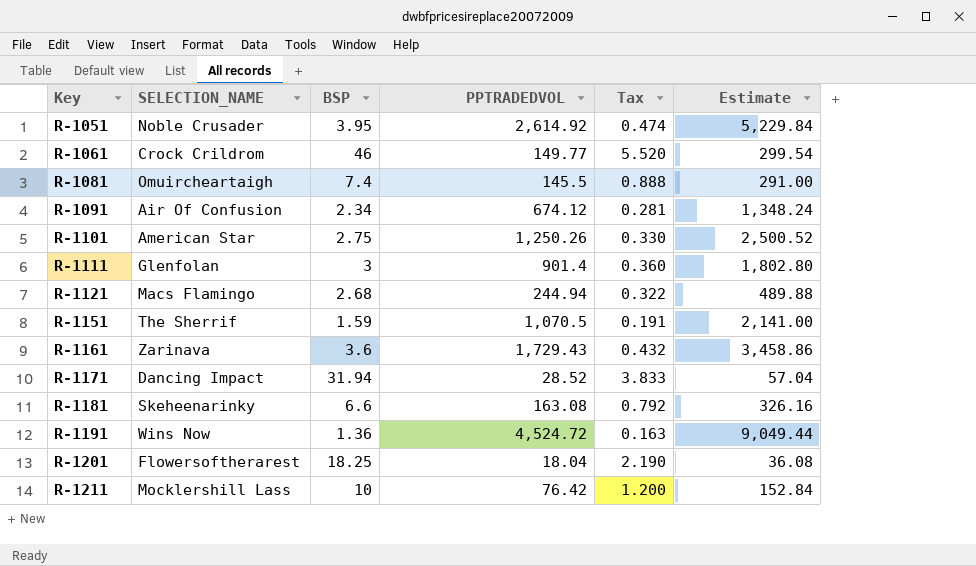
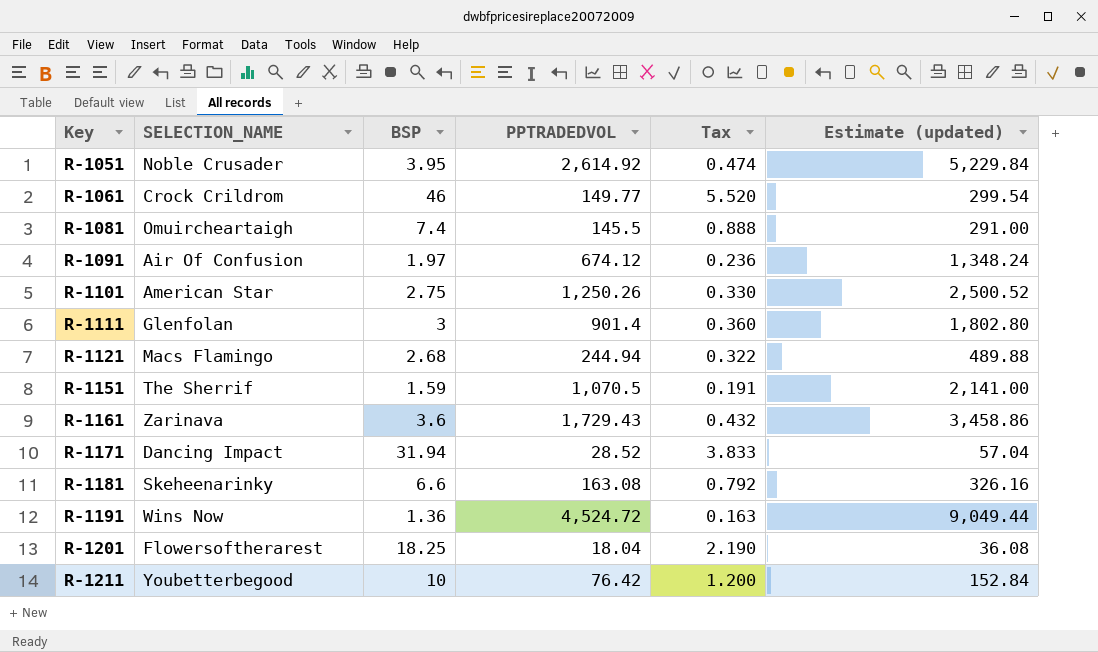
column name: Estimate -> Estimate (updated)
R-1091 | BSP: 2.34 -> 1.97
R-1091 | Tax: 0.281 -> 0.236
R-1211 | SELECTION_NAME: Mocklershill Lass -> Youbetterbegood

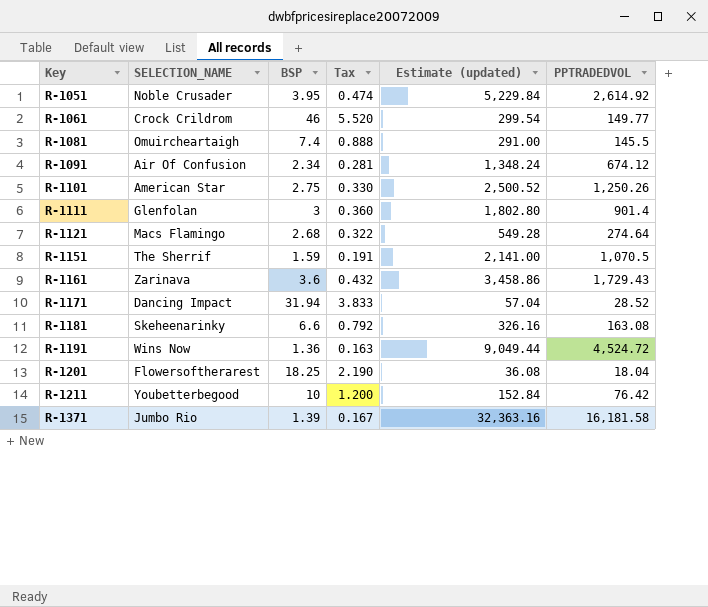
column PPTRADEDVOL | position: 4 -> 6
R-1091 | BSP: 1.97 -> 2.34
R-1091 | Tax: 0.236 -> 0.281
R-1121 | Estimate (updated): 489.88 -> 549.28
R-1121 | PPTRADEDVOL: 244.94 -> 274.64
row R-1371: none -> Jumbo Rio | 1.39 | 0.167 | 32,363.16 | 16,181.58

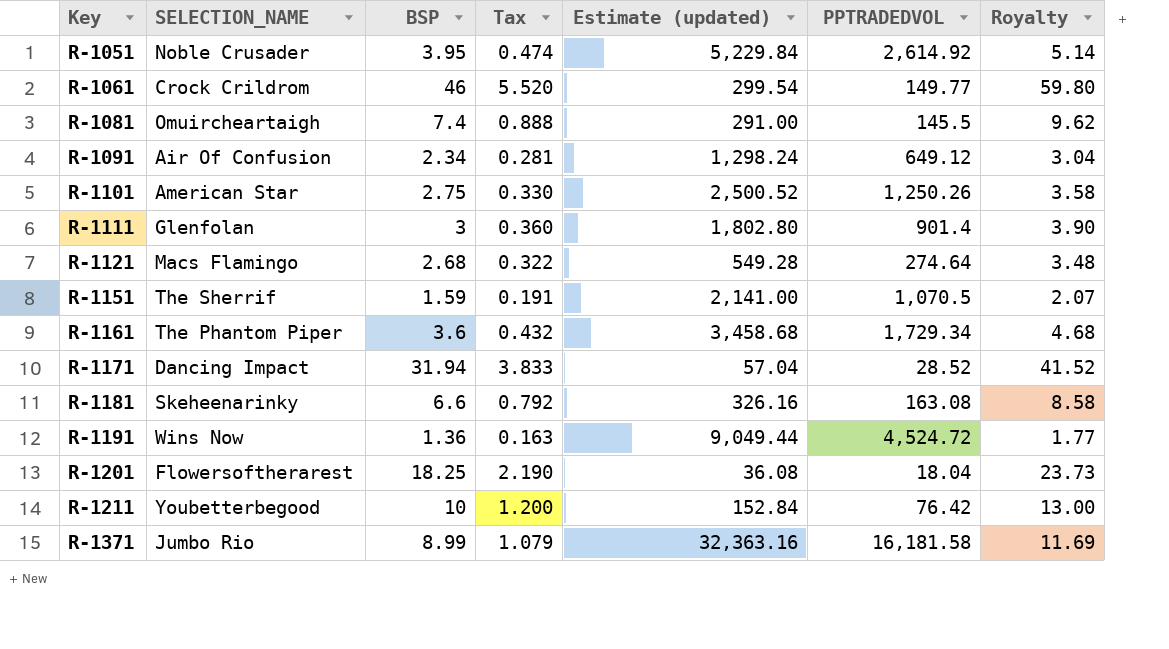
column Royalty | formula: none -> [BSP] * 1.3
R-1091 | Estimate (updated): 1,348.24 -> 1,298.24
R-1091 | PPTRADEDVOL: 674.12 -> 649.12
R-1161 | SELECTION_NAME: Zarinava -> The Phantom Piper
R-1161 | Estimate (updated): 3,458.86 -> 3,458.68
R-1161 | PPTRADEDVOL: 1,729.43 -> 1,729.34
R-1371 | BSP: 1.39 -> 8.99
R-1371 | Tax: 0.167 -> 1.079

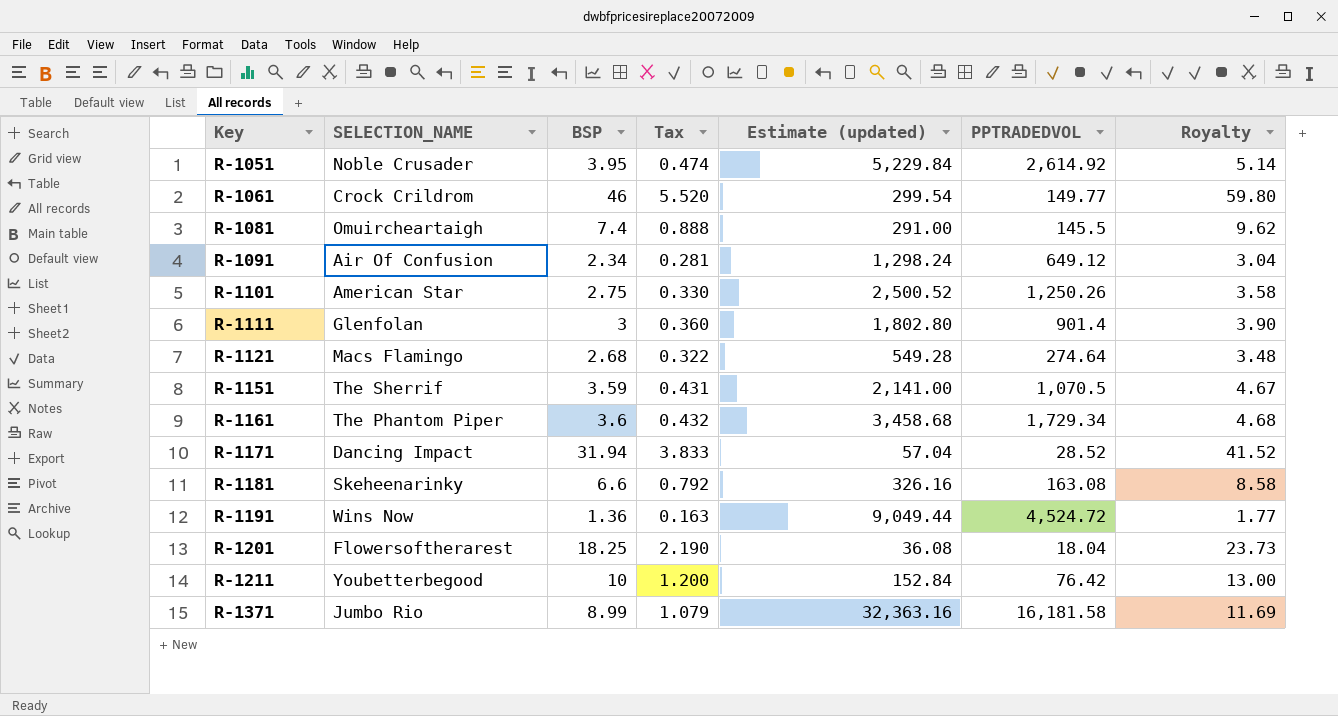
R-1151 | BSP: 1.59 -> 3.59
R-1151 | Tax: 0.191 -> 0.431
R-1151 | Royalty: 2.07 -> 4.67

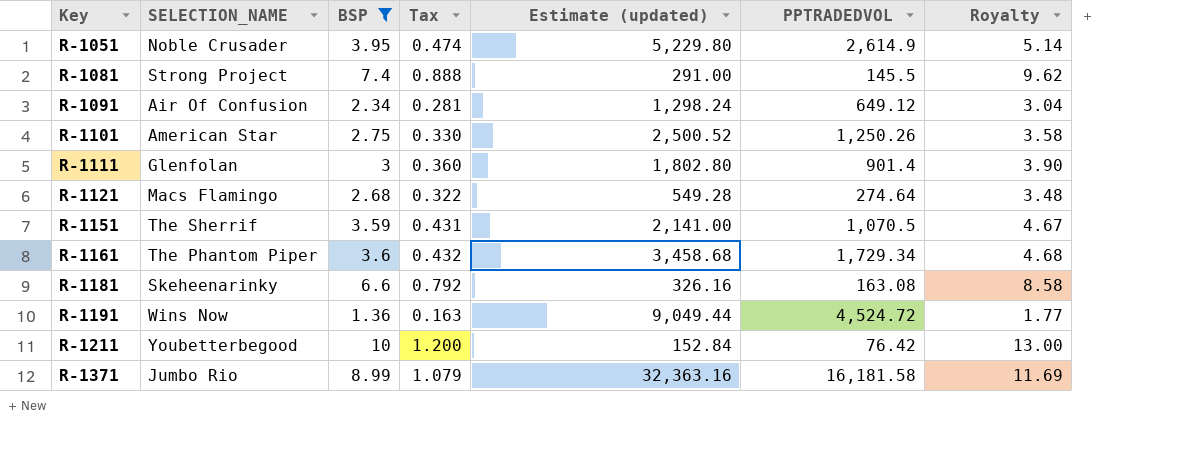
filter: none -> BSP <= 10
R-1051 | Estimate (updated): 5,229.84 -> 5,229.80
R-1051 | PPTRADEDVOL: 2,614.92 -> 2,614.9
R-1081 | SELECTION_NAME: Omuircheartaigh -> Strong Project

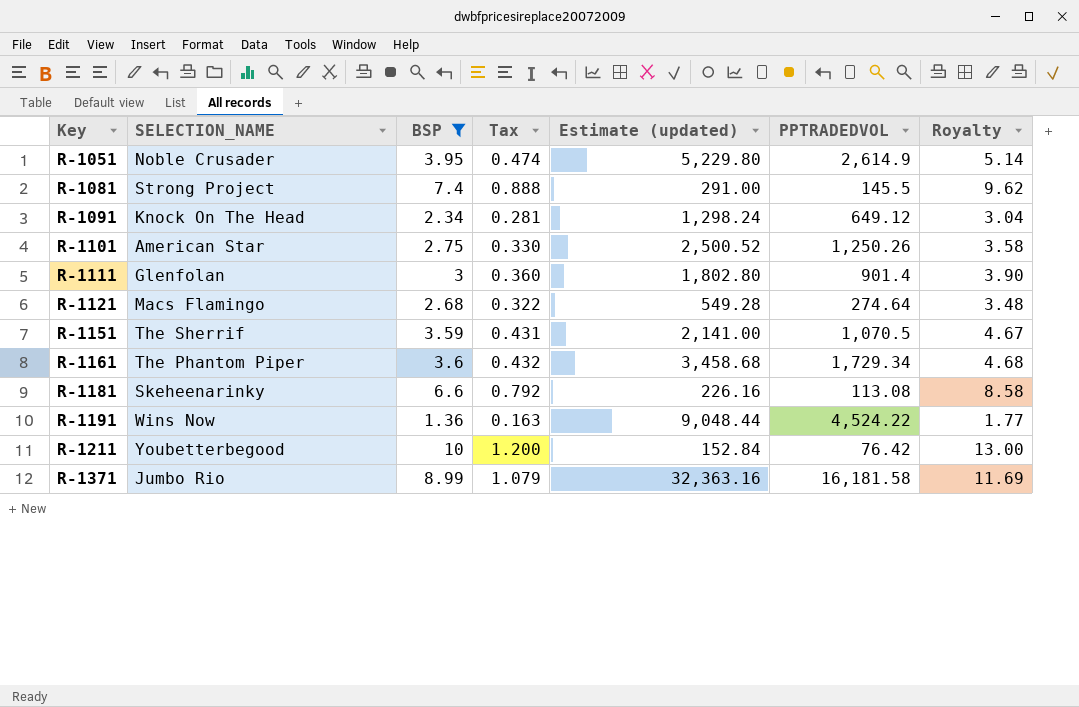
R-1091 | SELECTION_NAME: Air Of Confusion -> Knock On The Head
R-1181 | Estimate (updated): 326.16 -> 226.16
R-1181 | PPTRADEDVOL: 163.08 -> 113.08
R-1191 | Estimate (updated): 9,049.44 -> 9,048.44
R-1191 | PPTRADEDVOL: 4,524.72 -> 4,524.22

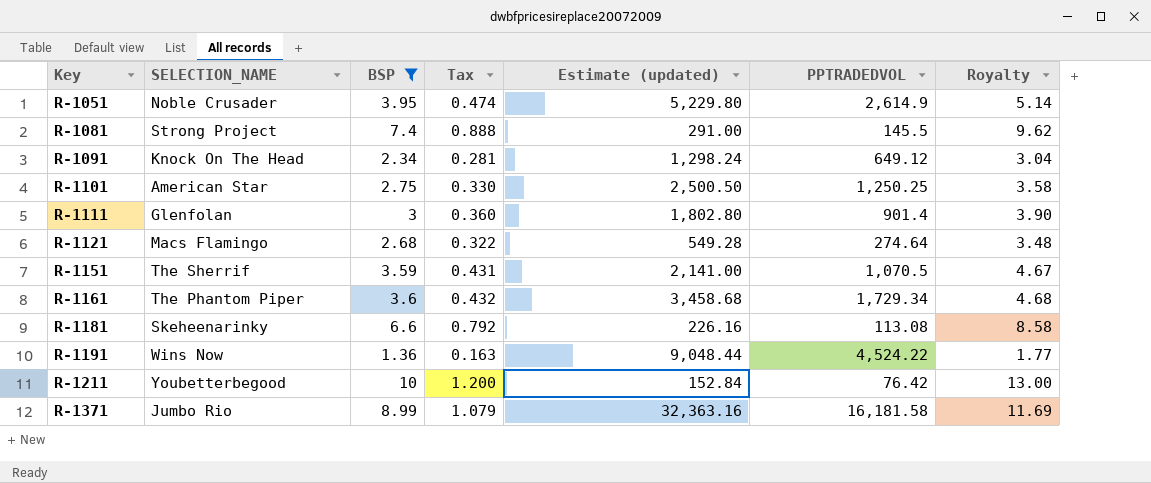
R-1101 | Estimate (updated): 2,500.52 -> 2,500.50
R-1101 | PPTRADEDVOL: 1,250.26 -> 1,250.25

